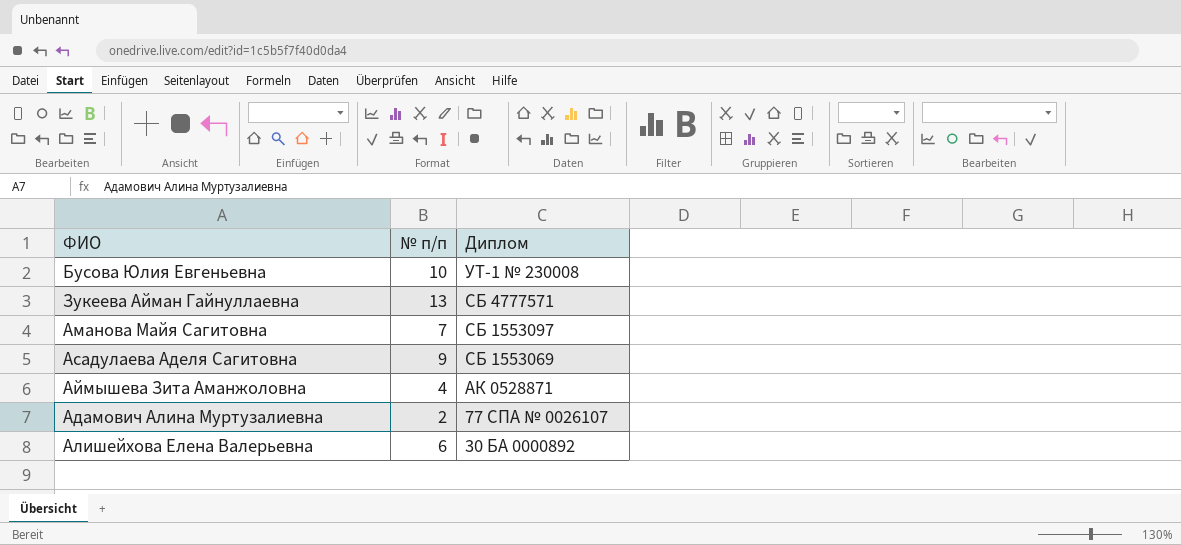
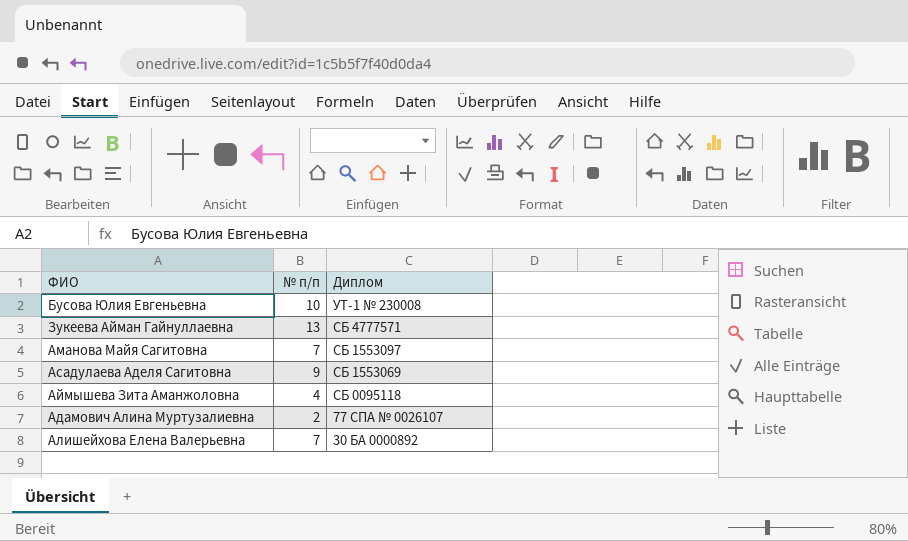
Аймышева Зита Аманжоловна | Диплом: АК 0528871 -> СБ 0095118
Алишейхова Елена Валерьевна | № п/п: 6 -> 7

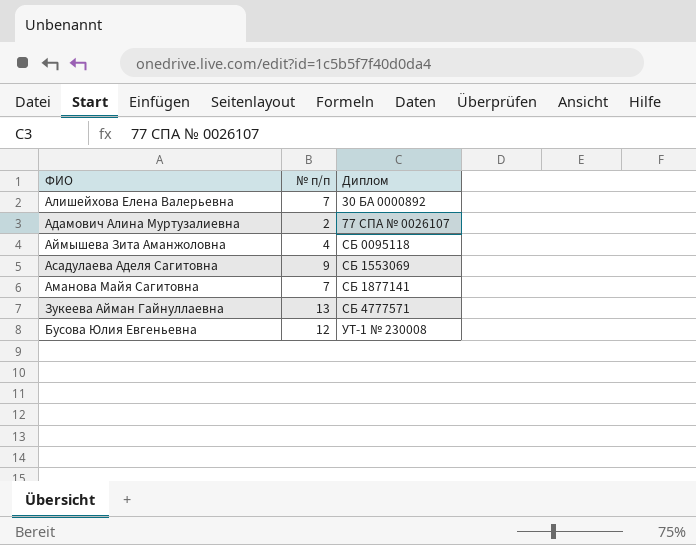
row order: Диплом descending -> Диплом ascending
Аманова Майя Сагитовна | Диплом: СБ 1553097 -> СБ 1877141
Бусова Юлия Евгеньевна | № п/п: 10 -> 12

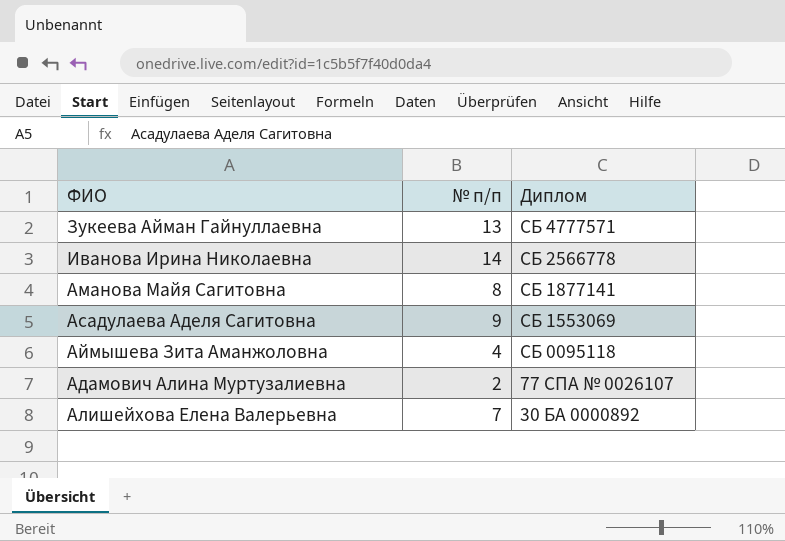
row order: Диплом ascending -> Диплом descending
row Бусова Юлия Евгеньевна: 12 | УТ-1 № 230008 -> none
row Иванова Ирина Николаевна: none -> 14 | СБ 2566778
Аманова Майя Сагитовна | № п/п: 7 -> 8

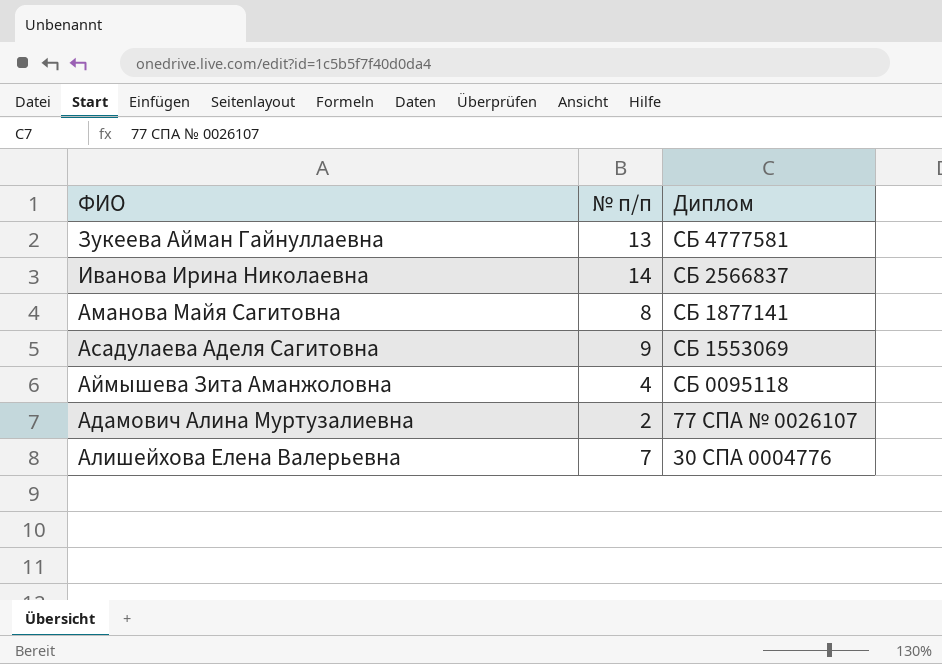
Зукеева Айман Гайнуллаевна | Диплом: СБ 4777571 -> СБ 4777581
Иванова Ирина Николаевна | Диплом: СБ 2566778 -> СБ 2566837
Алишейхова Елена Валерьевна | Диплом: 30 БА 0000892 -> 30 СПА 0004776

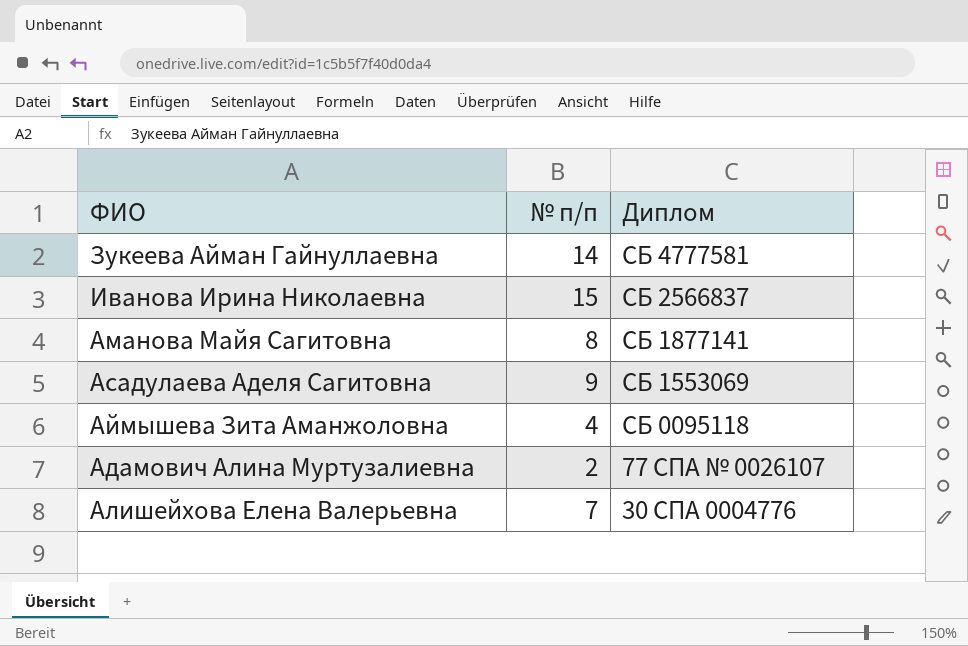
Зукеева Айман Гайнуллаевна | № п/п: 13 -> 14
Иванова Ирина Николаевна | № п/п: 14 -> 15

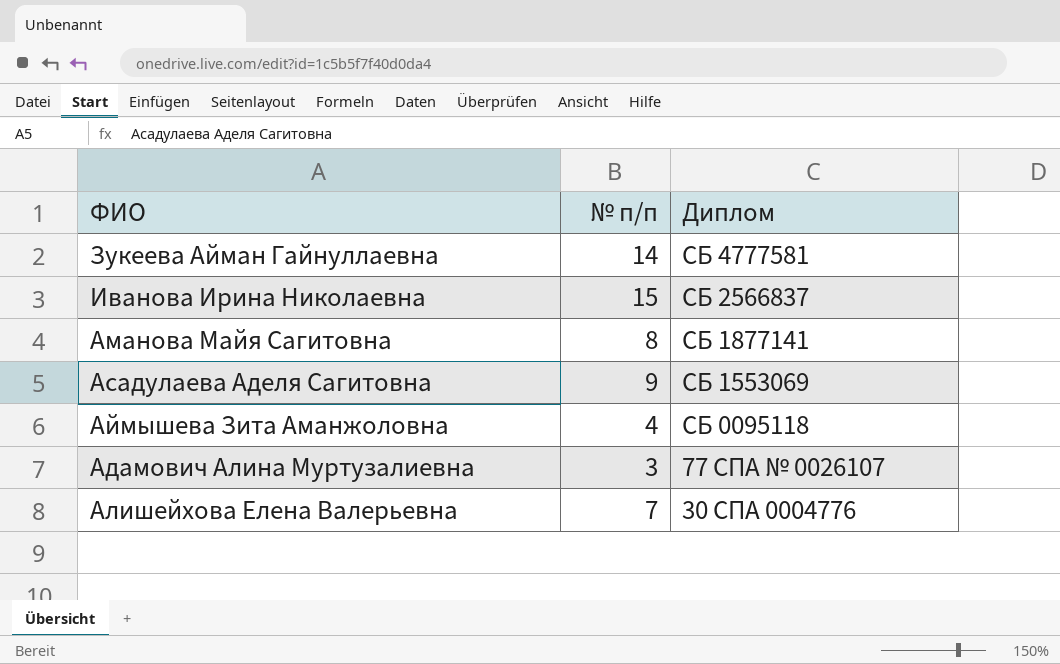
Адамович Алина Муртузалиевна | № п/п: 2 -> 3

